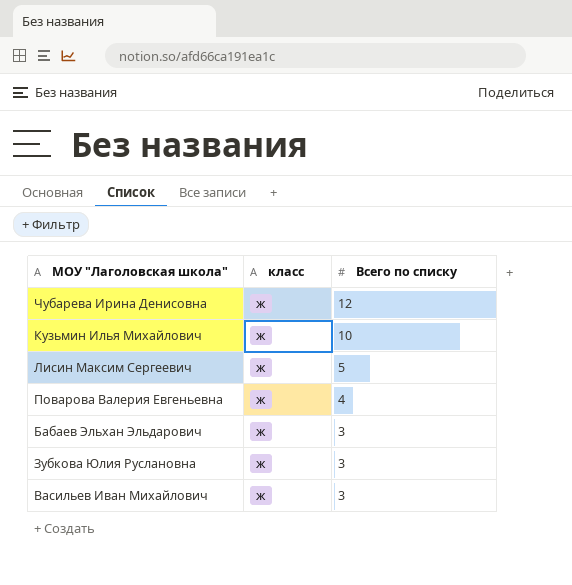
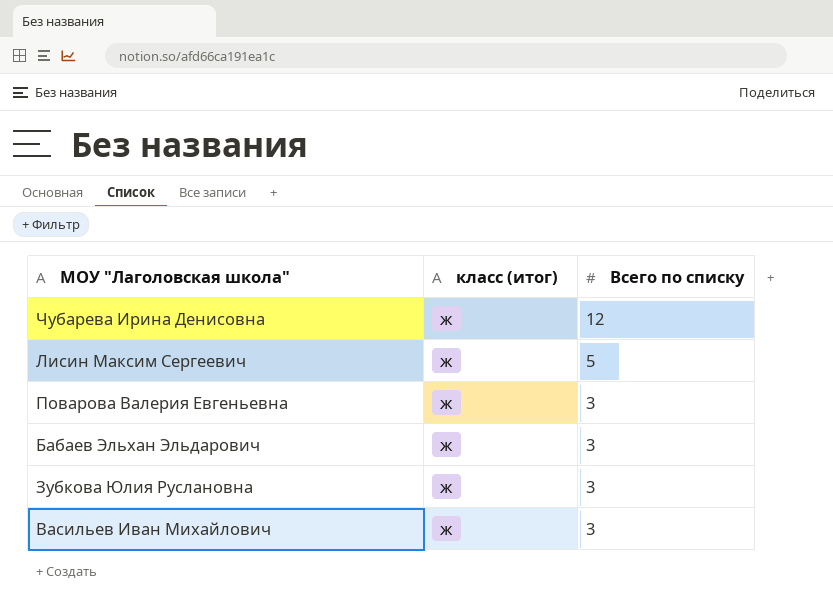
column name: класс -> класс (итог)
row Кузьмин Илья Михайлович: ж | 10 -> none
Поварова Валерия Евгеньевна | Всего по списку: 4 -> 3

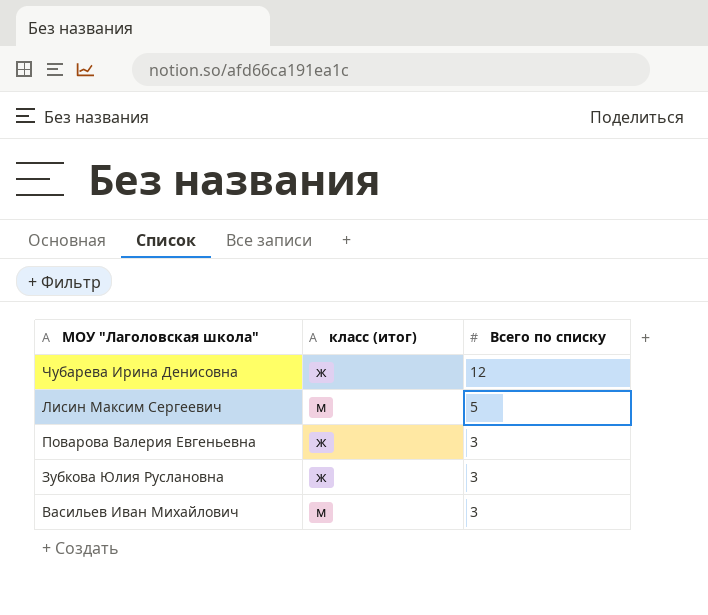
row Бабаев Эльхан Эльдарович: ж | 3 -> none
Лисин Максим Сергеевич | класс (итог): ж -> м
Васильев Иван Михайлович | класс (итог): ж -> м

